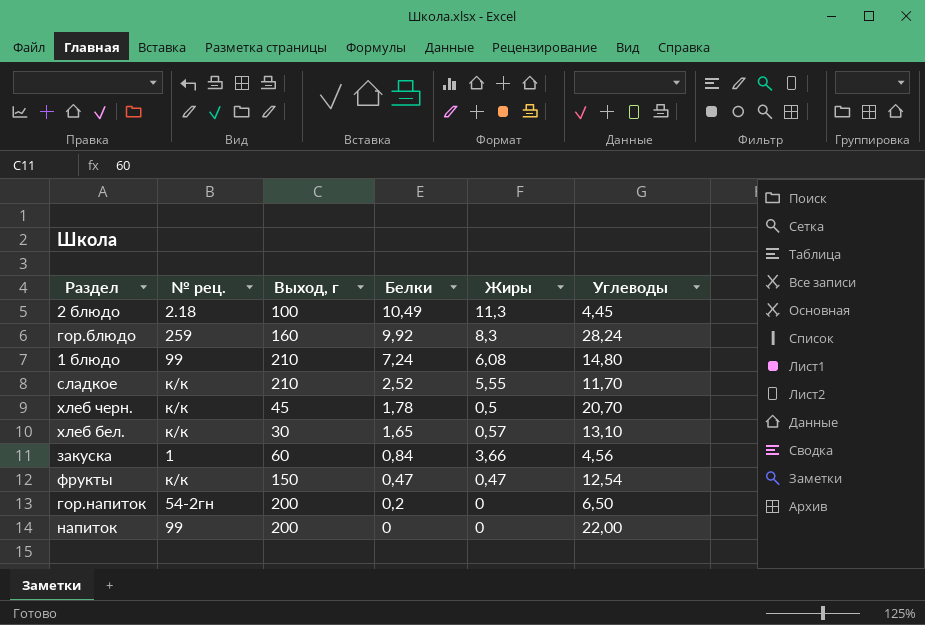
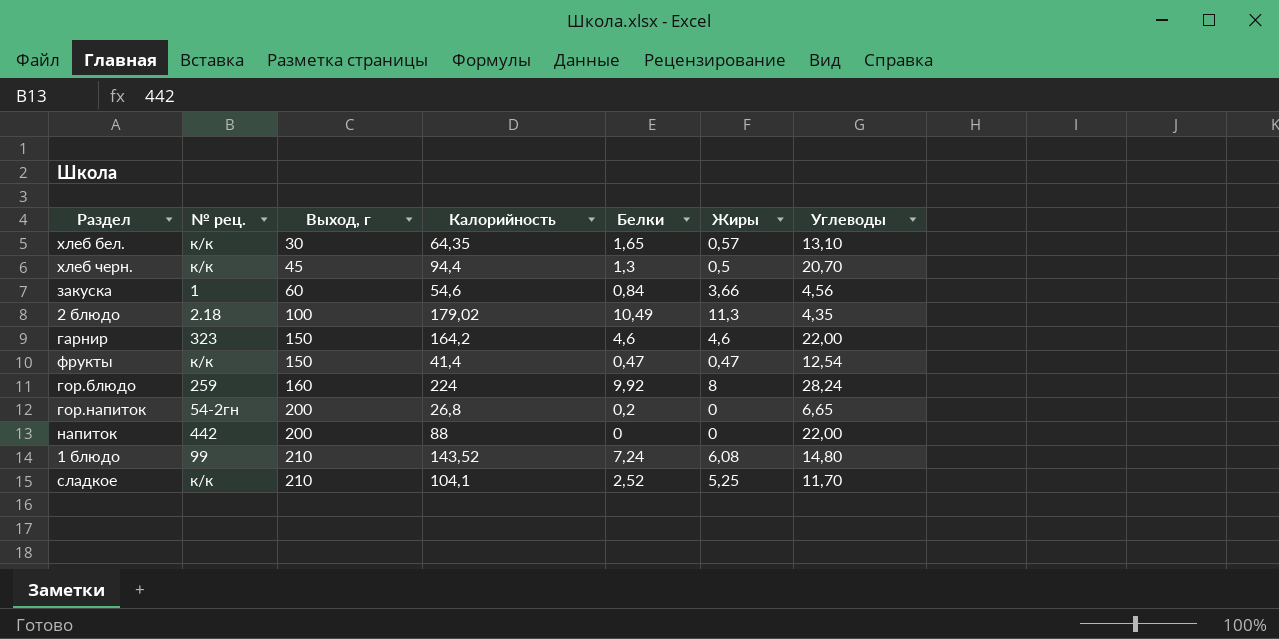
row order: Белки descending -> Выход, г ascending
column Калорийность | position: none -> 4
хлеб черн. | Белки: 1,78 -> 1,3
2 блюдо | Углеводы: 4,45 -> 4,35
row гарнир: none -> 323 | 150 | 164,2 | 4,6 | 4,6 | 22,00
гор.блюдо | Жиры: 8,3 -> 8
гор.напиток | Углеводы: 6,50 -> 6,65
напиток | № рец.: 99 -> 442
сладкое | Жиры: 5,55 -> 5,25

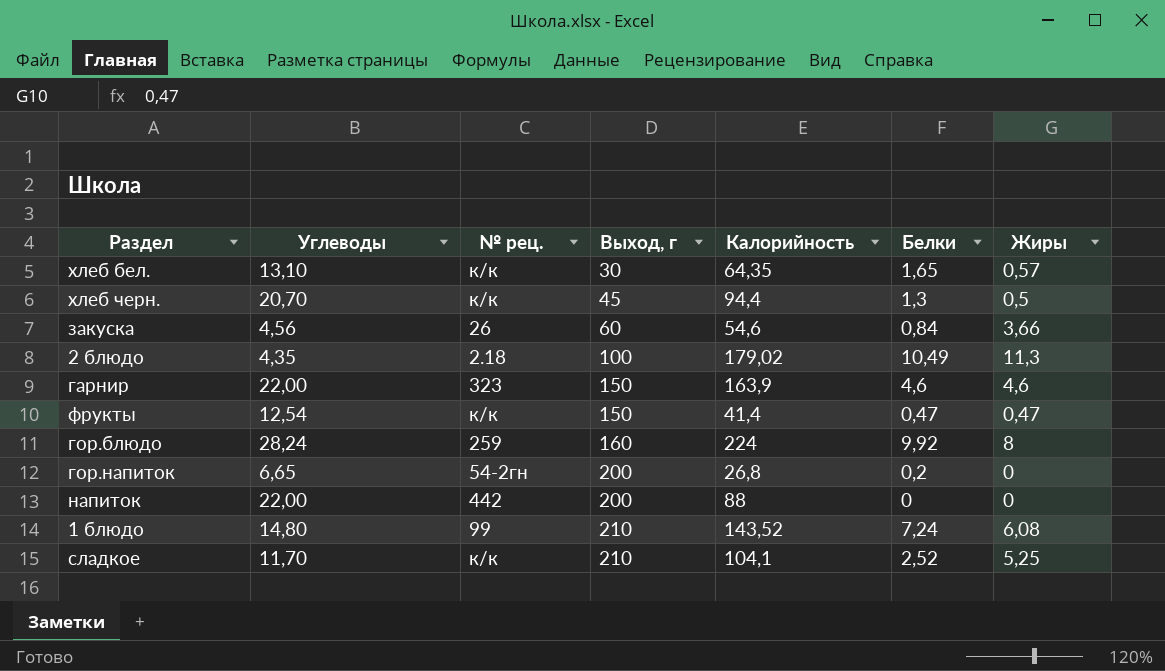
column Углеводы | position: 7 -> 2
закуска | № рец.: 1 -> 26
гарнир | Калорийность: 164,2 -> 163,9

